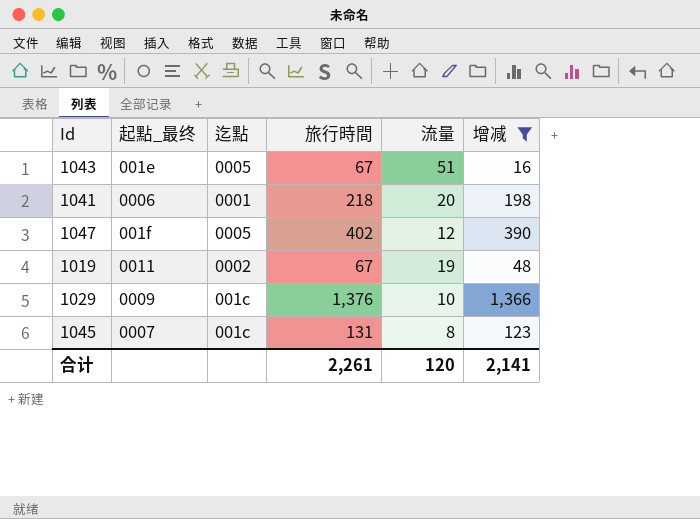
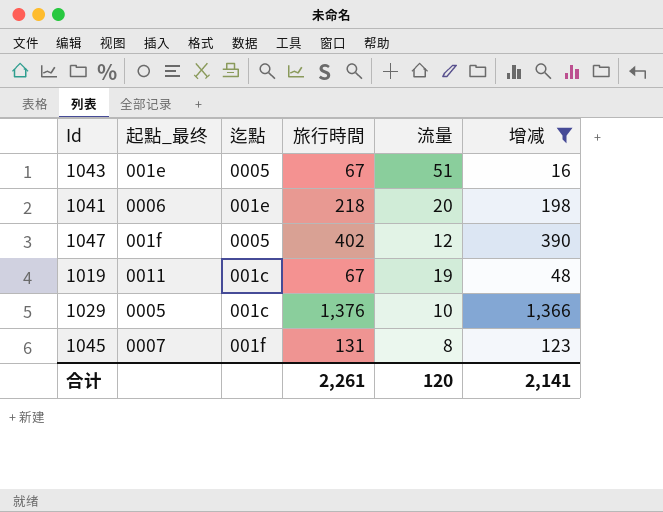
1041 | 迄點: 0001 -> 001e
1019 | 迄點: 0002 -> 001c
1029 | 起點_最终: 0009 -> 0005
1045 | 迄點: 001c -> 001f

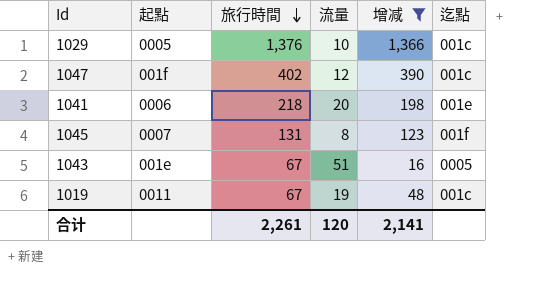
row order: none -> 旅行時間 descending
column name: 起點_最终 -> 起點
column 迄點 | position: 3 -> 6
1047 | 迄點: 0005 -> 001c

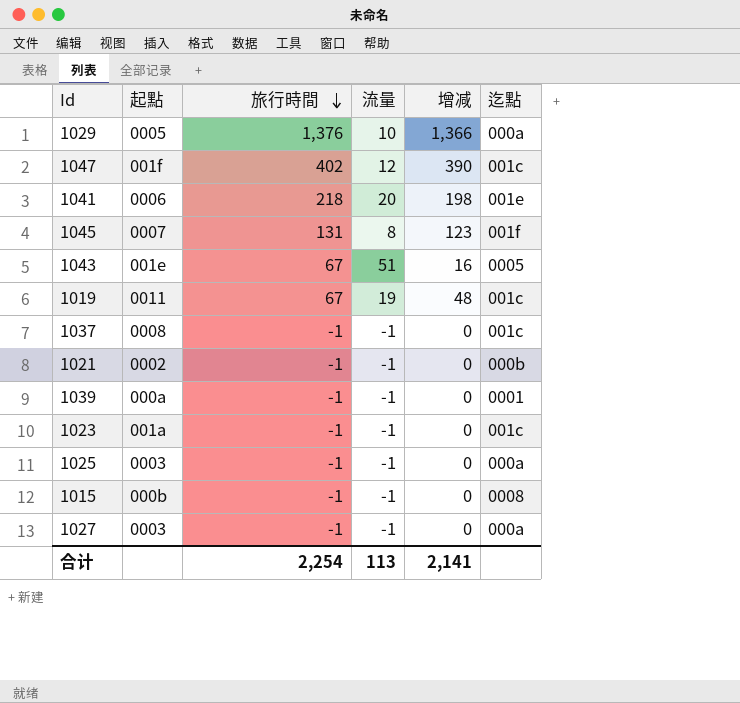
filter: 增减 != 0 -> none
1029 | 迄點: 001c -> 000a
合计 | 旅行時間: 2,261 -> 2,254
合计 | 流量: 120 -> 113

